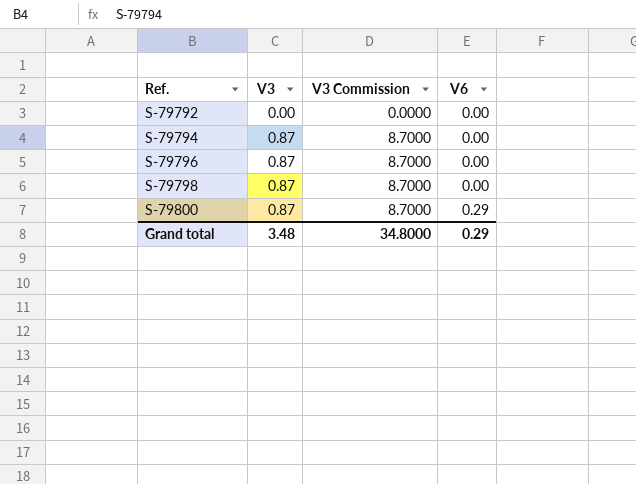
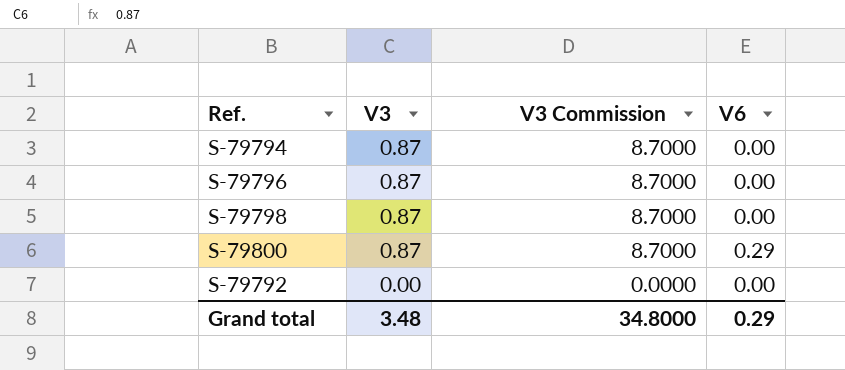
row order: Ref. ascending -> V3 descending

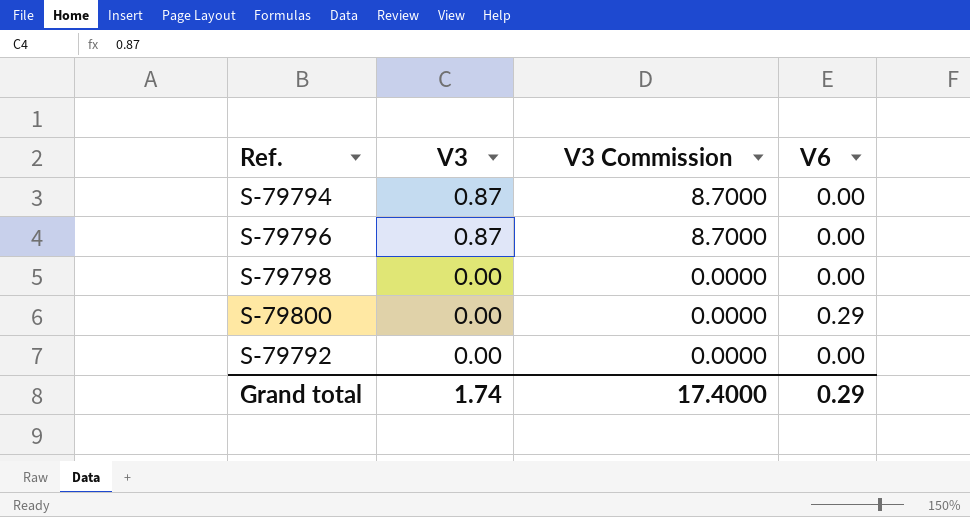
S-79798 | V3: 0.87 -> 0.00
S-79798 | V3 Commission: 8.7000 -> 0.0000
S-79800 | V3: 0.87 -> 0.00
S-79800 | V3 Commission: 8.7000 -> 0.0000
Grand total | V3: 3.48 -> 1.74
Grand total | V3 Commission: 34.8000 -> 17.4000

